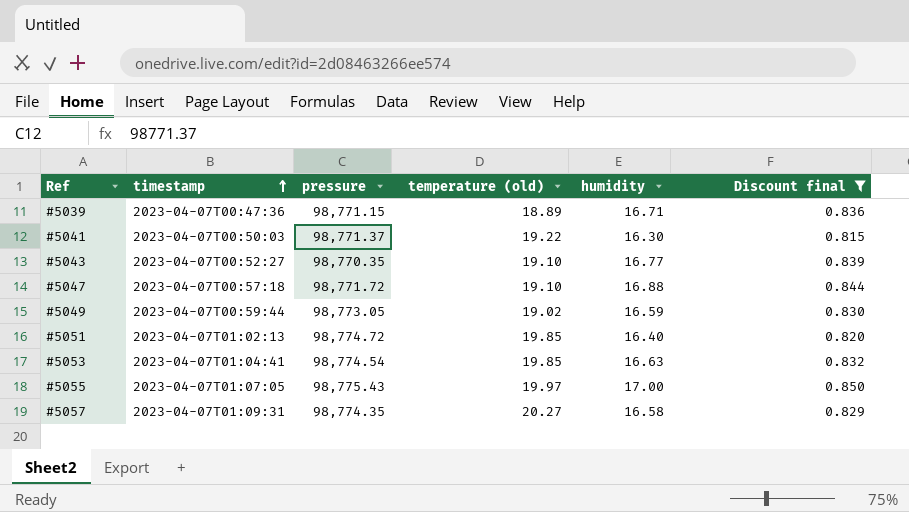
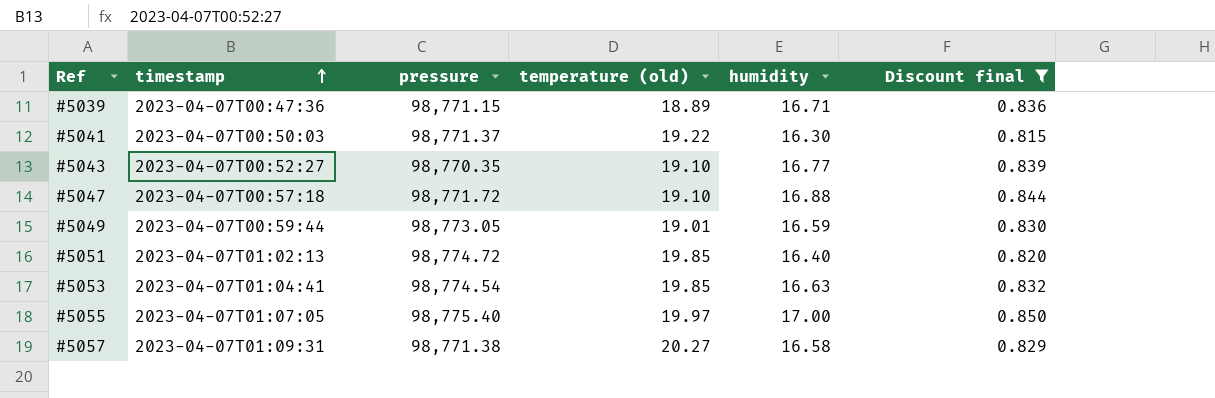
#5049 | temperature (old): 19.02 -> 19.01
#5055 | pressure: 98,775.43 -> 98,775.40
#5057 | pressure: 98,774.35 -> 98,771.38

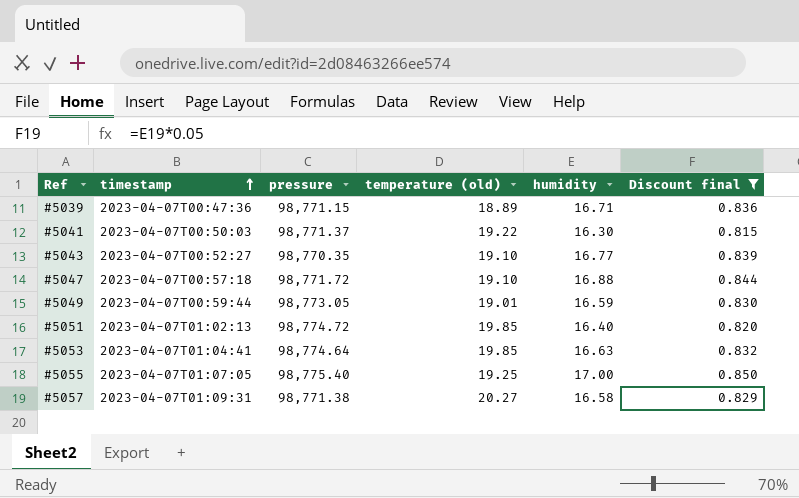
#5053 | pressure: 98,774.54 -> 98,774.64
#5055 | temperature (old): 19.97 -> 19.25

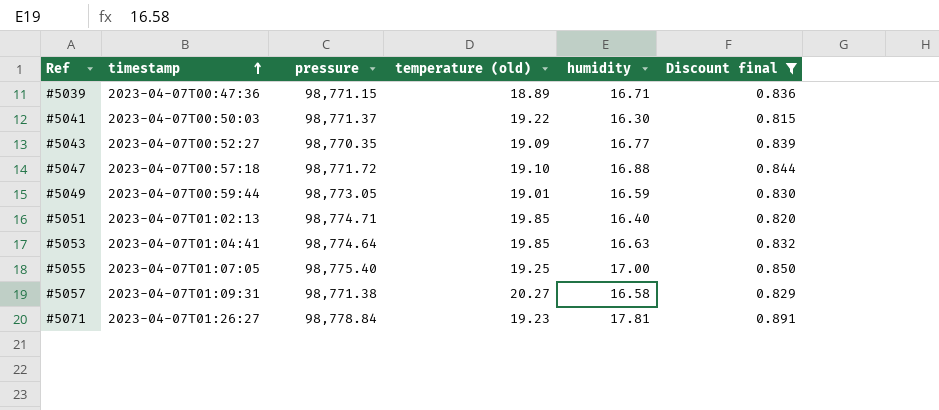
#5043 | temperature (old): 19.10 -> 19.09
#5051 | pressure: 98,774.72 -> 98,774.71
row #5071: none -> 2023-04-07T01:26:27 | 98,778.84 | 19.23 | 17.81 | 0.891

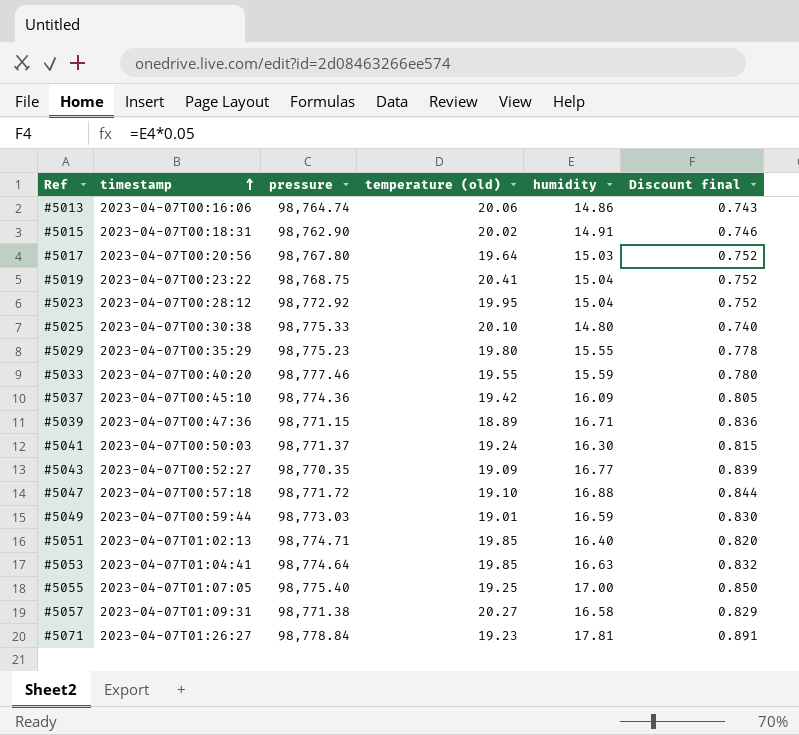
filter: Discount final >= 0.815 -> none
#5041 | temperature (old): 19.22 -> 19.24
#5049 | pressure: 98,773.05 -> 98,773.03

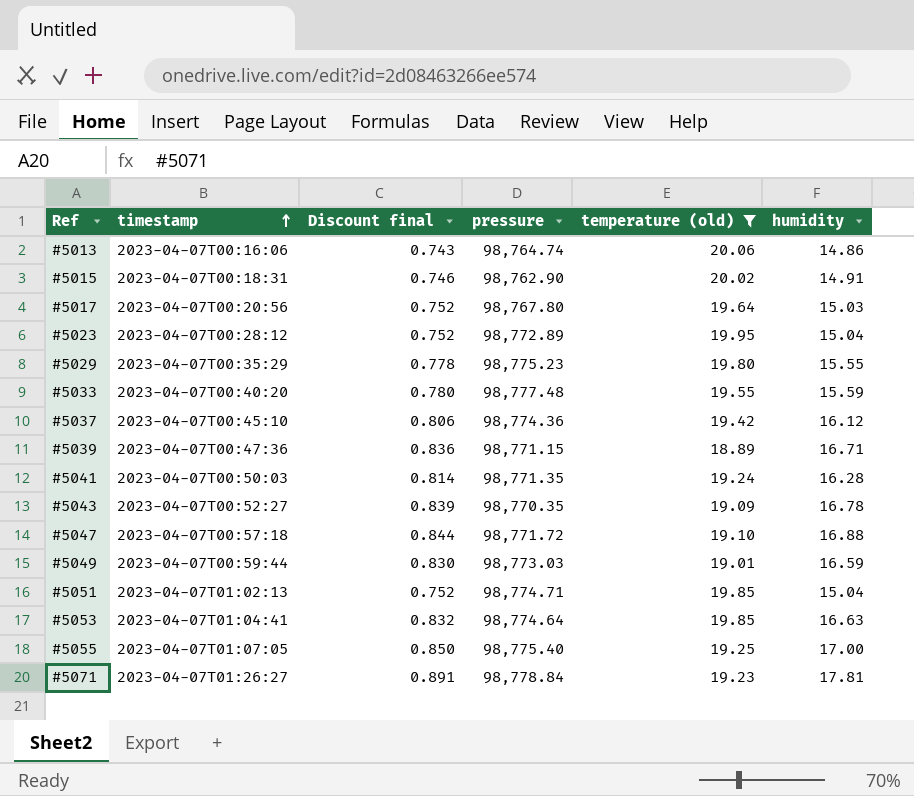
filter: none -> temperature (old) <= 20.06
column Discount final | position: 6 -> 3
#5023 | pressure: 98,772.92 -> 98,772.89
#5033 | pressure: 98,777.46 -> 98,777.48
#5037 | Discount final: 0.805 -> 0.806
#5037 | humidity: 16.09 -> 16.12
#5041 | Discount final: 0.815 -> 0.814
#5041 | pressure: 98,771.37 -> 98,771.35
#5041 | humidity: 16.30 -> 16.28
#5043 | humidity: 16.77 -> 16.78
#5051 | Discount final: 0.820 -> 0.752
#5051 | humidity: 16.40 -> 15.04

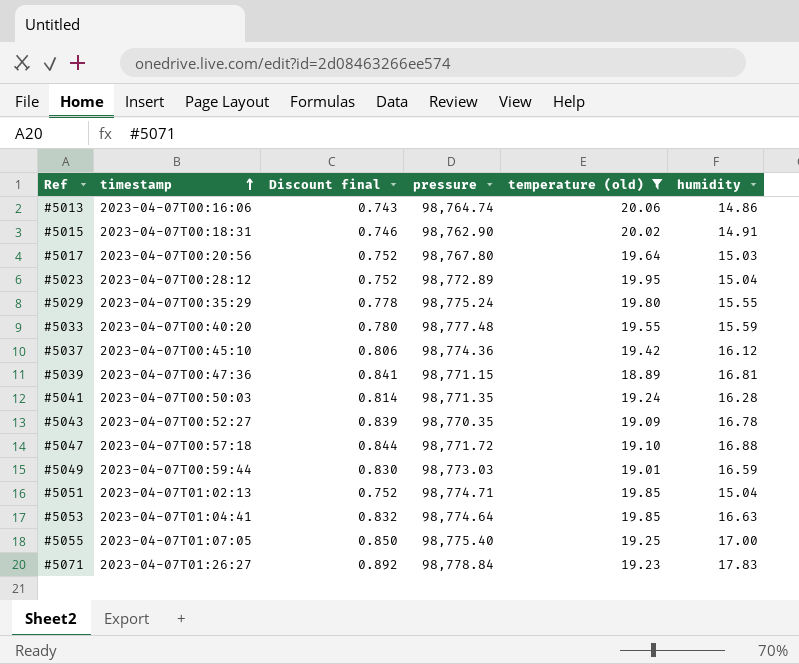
#5029 | pressure: 98,775.23 -> 98,775.24
#5039 | Discount final: 0.836 -> 0.841
#5039 | humidity: 16.71 -> 16.81
#5071 | Discount final: 0.891 -> 0.892
#5071 | humidity: 17.81 -> 17.83

